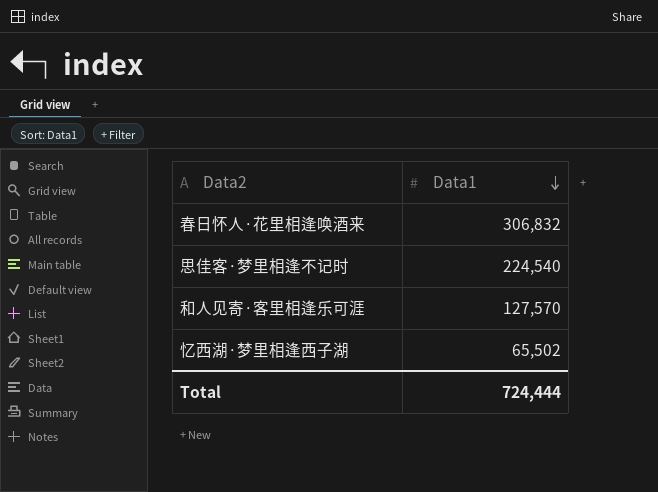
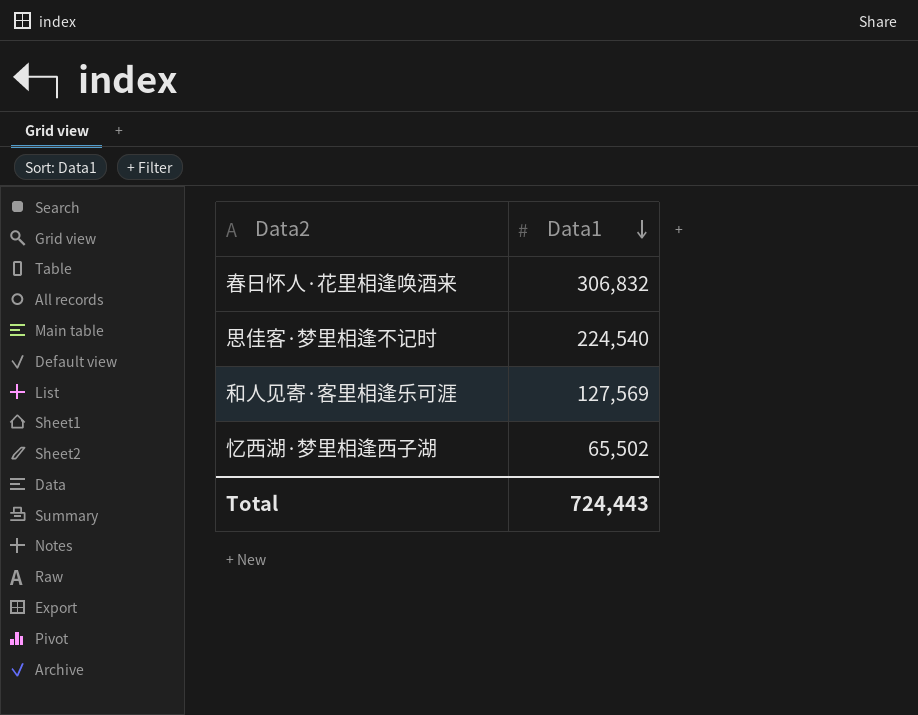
和人见寄·客里相逢乐可涯 | Data1: 127,570 -> 127,569
Total | Data1: 724,444 -> 724,443

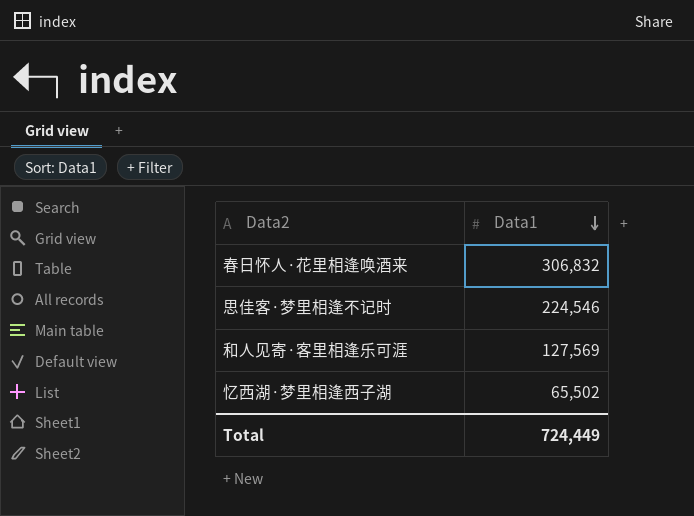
思佳客·梦里相逢不记时 | Data1: 224,540 -> 224,546
Total | Data1: 724,443 -> 724,449

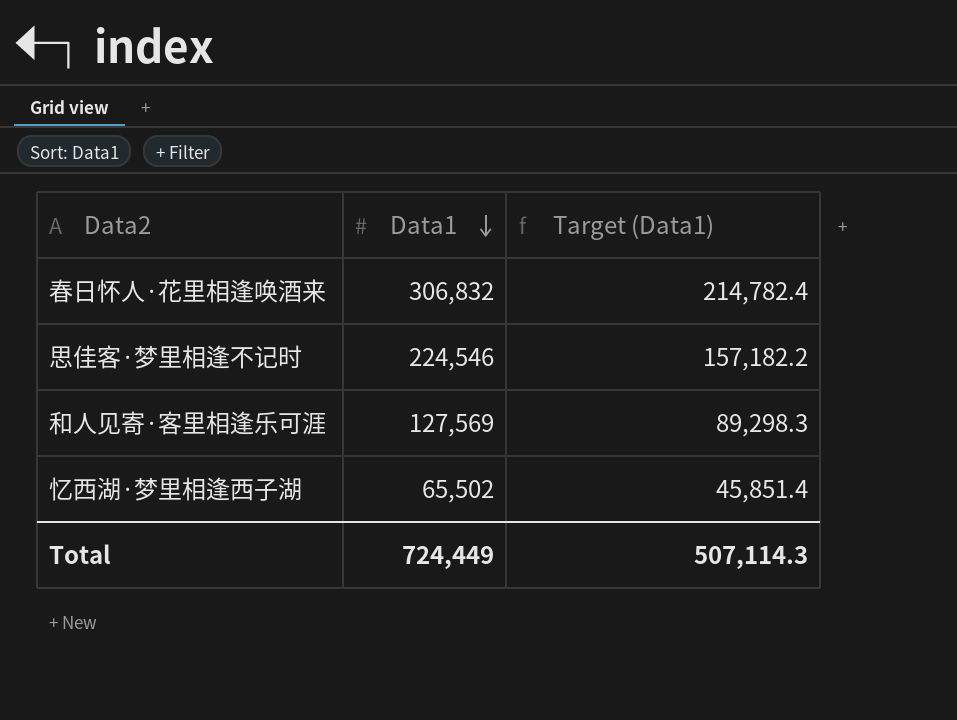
column Target (Data1) | formula: none -> [Data1] * 0.7

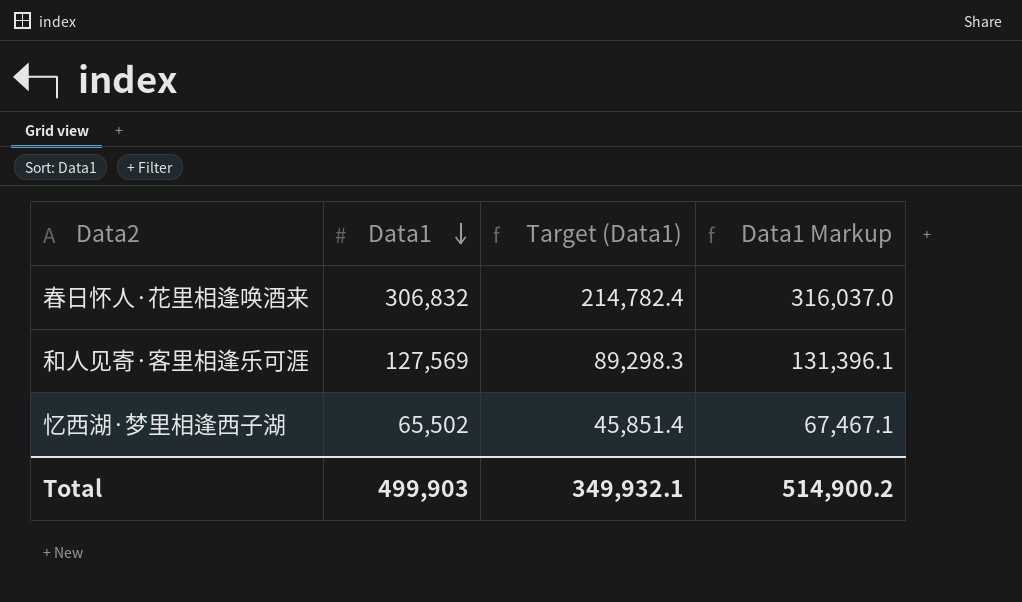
column Data1 Markup | formula: none -> [Data1] * 1.03
row 思佳客·梦里相逢不记时: 224,546 | 157,182.2 -> none
Total | Data1: 724,449 -> 499,903
Total | Target (Data1): 507,114.3 -> 349,932.1

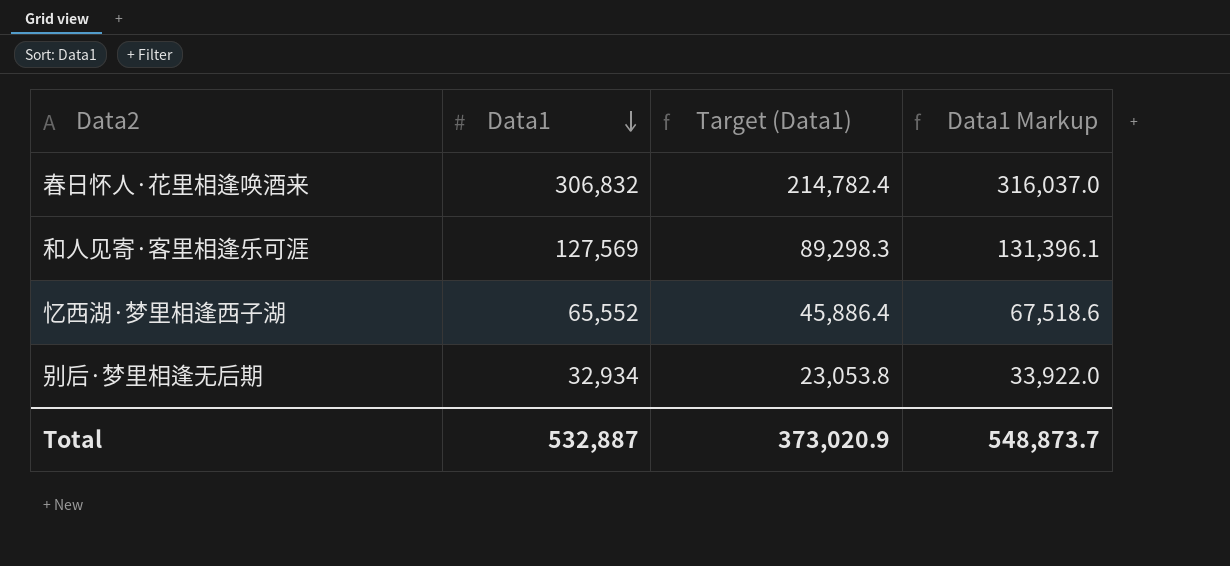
忆西湖·梦里相逢西子湖 | Data1: 65,502 -> 65,552
忆西湖·梦里相逢西子湖 | Target (Data1): 45,851.4 -> 45,886.4
忆西湖·梦里相逢西子湖 | Data1 Markup: 67,467.1 -> 67,518.6
row 别后·梦里相逢无后期: none -> 32,934 | 23,053.8 | 33,922.0
Total | Data1: 499,903 -> 532,887
Total | Target (Data1): 349,932.1 -> 373,020.9
Total | Data1 Markup: 514,900.2 -> 548,873.7

